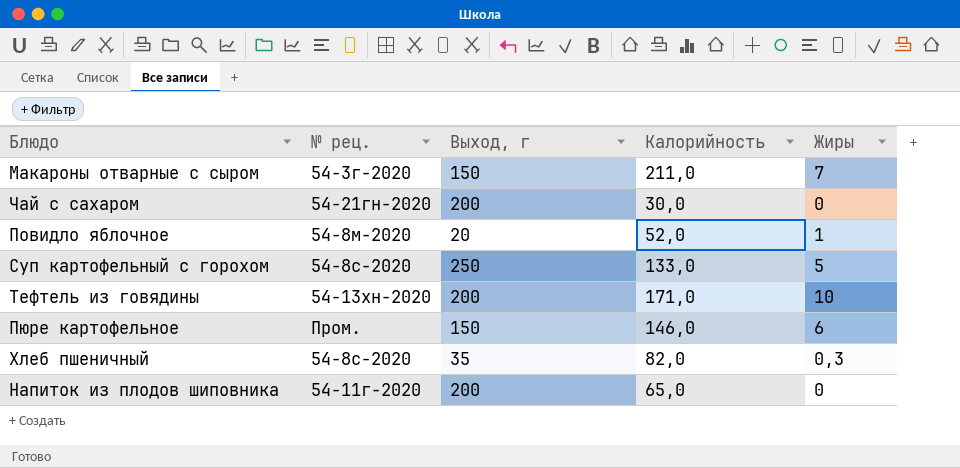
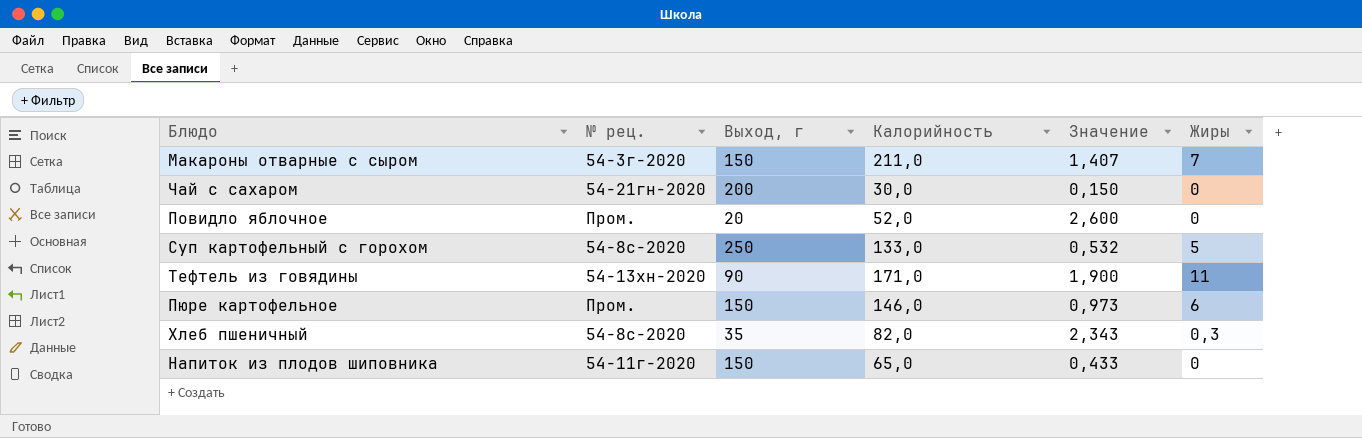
column Значение | formula: none -> [Калорийность] / [Выход, г]
Повидло яблочное | № рец.: 54-8м-2020 -> Пром.
Повидло яблочное | Жиры: 1 -> 0
Тефтель из говядины | Выход, г: 200 -> 90
Тефтель из говядины | Жиры: 10 -> 11
Напиток из плодов шиповника | Выход, г: 200 -> 150

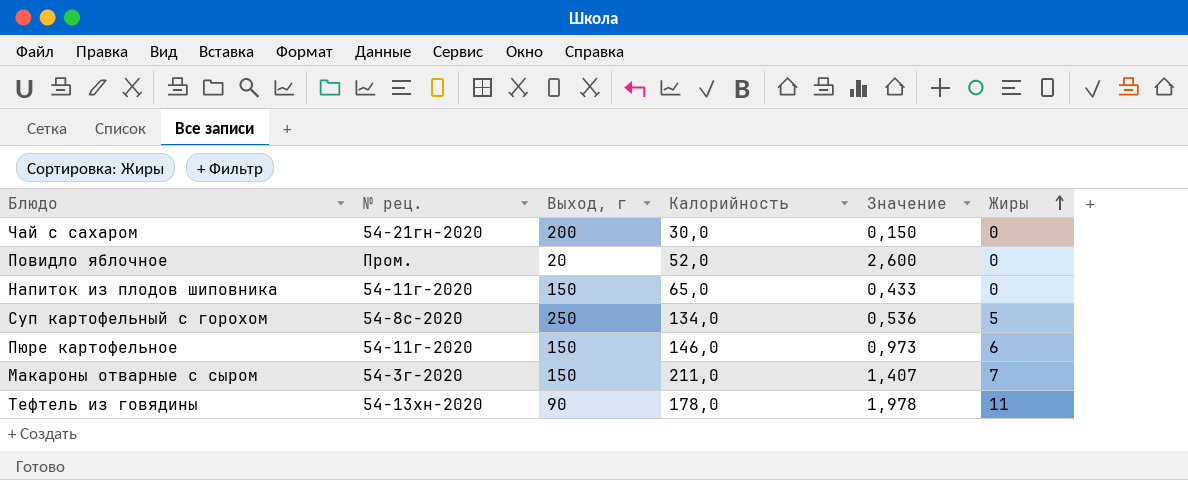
row order: none -> Жиры ascending
row Хлеб пшеничный: 54-8с-2020 | 35 | 82,0 | 2,343 | 0,3 -> none
Суп картофельный с горохом | Калорийность: 133,0 -> 134,0
Суп картофельный с горохом | Значение: 0,532 -> 0,536
Пюре картофельное | № рец.: Пром. -> 54-11г-2020
Тефтель из говядины | Калорийность: 171,0 -> 178,0
Тефтель из говядины | Значение: 1,900 -> 1,978

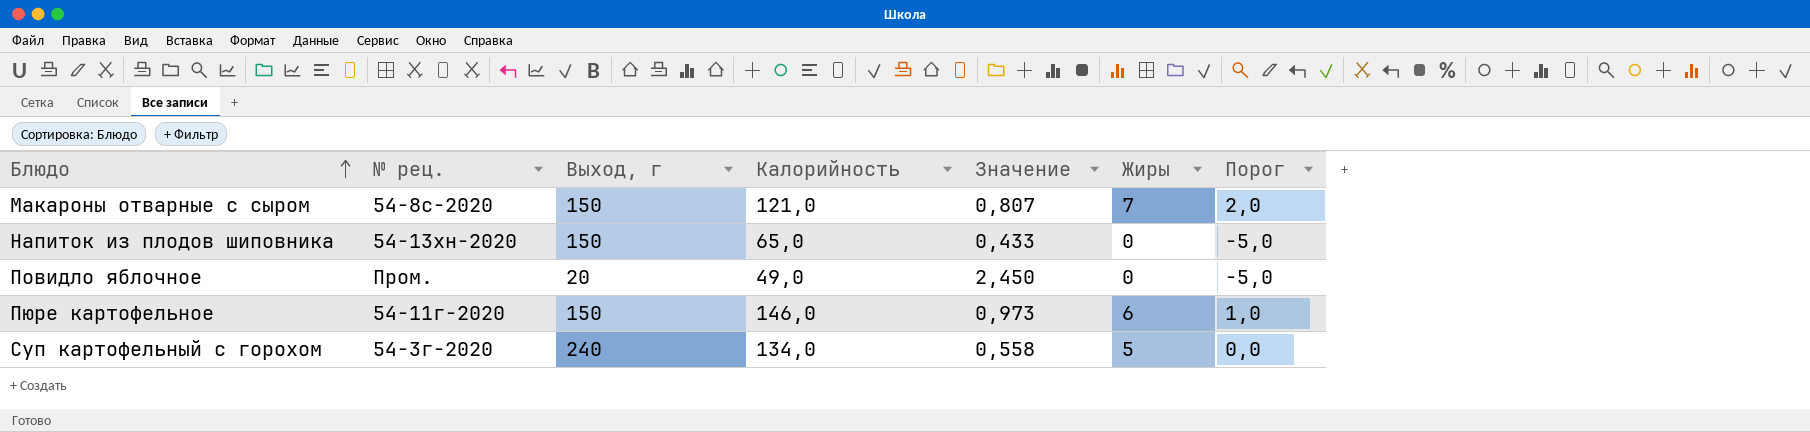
row order: Жиры ascending -> Блюдо ascending
column Порог | formula: none -> [Жиры] - 5
row Чай с сахаром: 54-21гн-2020 | 200 | 30,0 | 0,150 | 0 -> none
row Тефтель из говядины: 54-13хн-2020 | 90 | 178,0 | 1,978 | 11 -> none
Макароны отварные с сыром | № рец.: 54-3г-2020 -> 54-8с-2020
Макароны отварные с сыром | Калорийность: 211,0 -> 121,0
Макароны отварные с сыром | Значение: 1,407 -> 0,807
Напиток из плодов шиповника | № рец.: 54-11г-2020 -> 54-13хн-2020
Повидло яблочное | Калорийность: 52,0 -> 49,0
Повидло яблочное | Значение: 2,600 -> 2,450
Суп картофельный с горохом | № рец.: 54-8с-2020 -> 54-3г-2020
Суп картофельный с горохом | Выход, г: 250 -> 240
Суп картофельный с горохом | Значение: 0,536 -> 0,558

